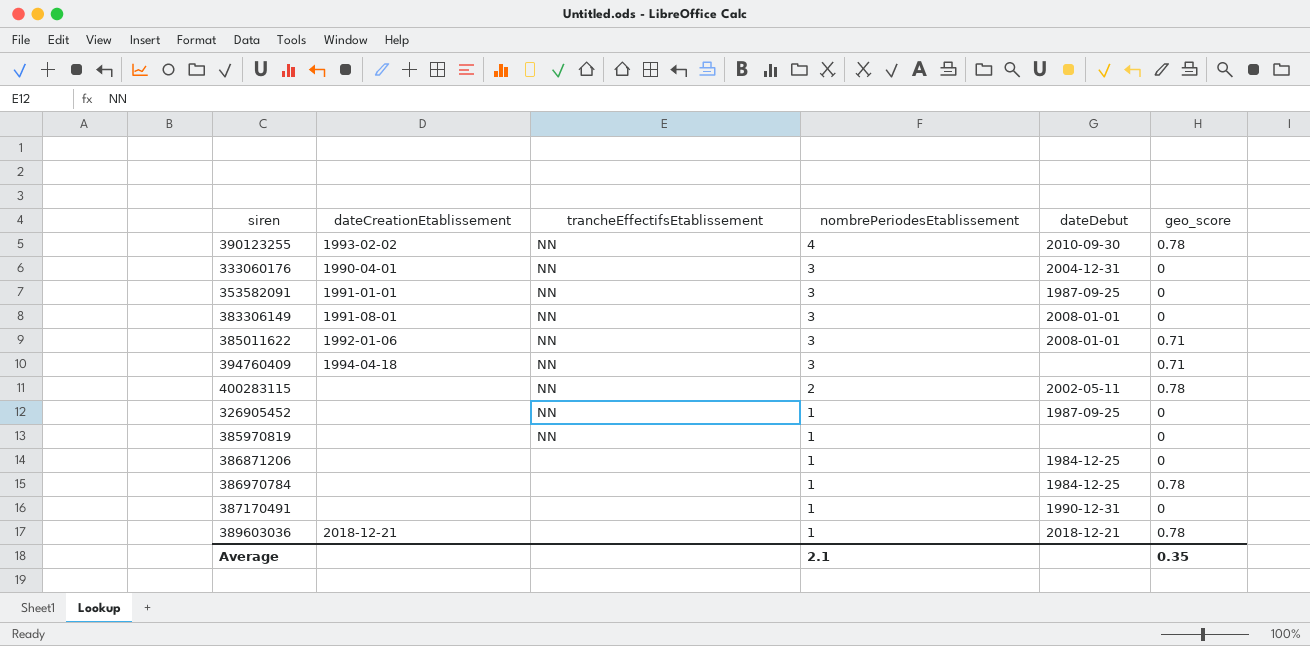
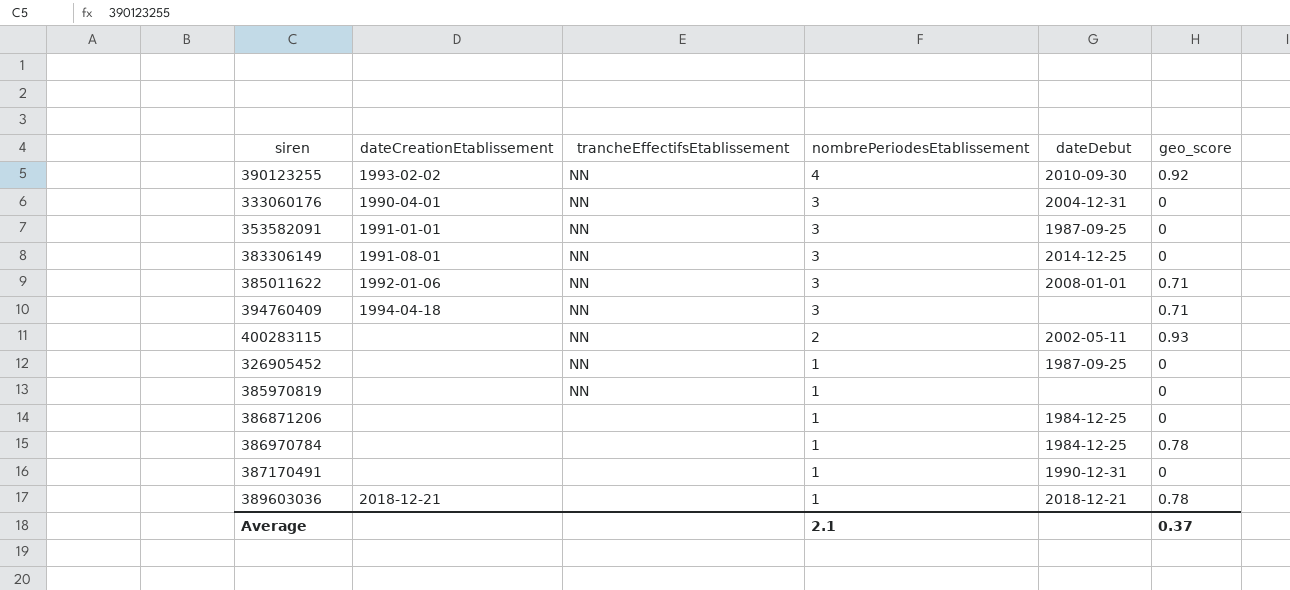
390123255 | geo_score: 0.78 -> 0.92
383306149 | dateDebut: 2008-01-01 -> 2014-12-25
400283115 | geo_score: 0.78 -> 0.93
Average | geo_score: 0.35 -> 0.37

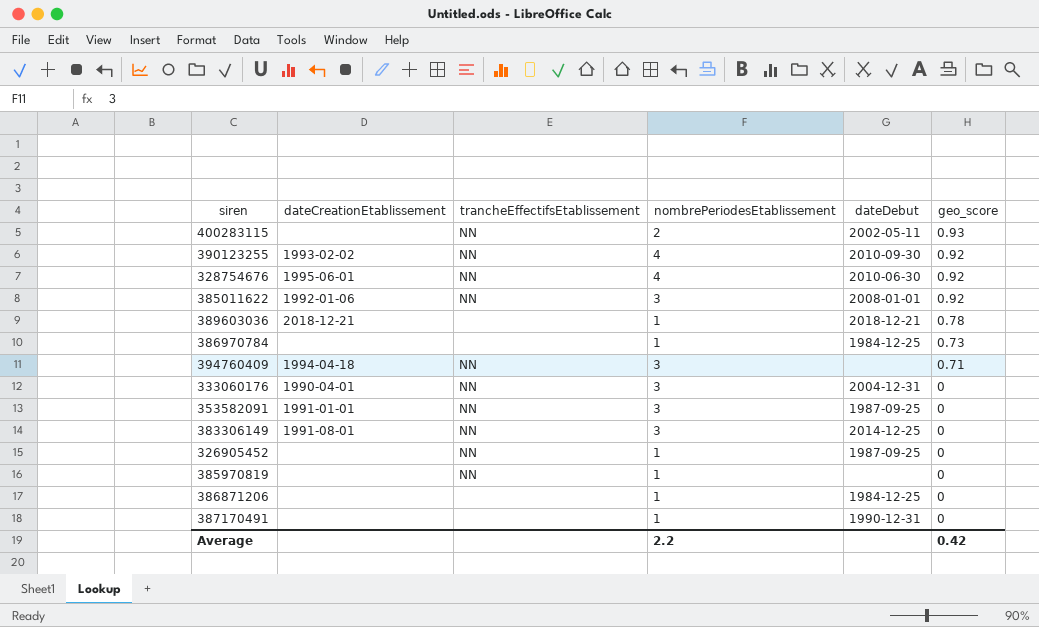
row order: nombrePeriodesEtablissement descending -> geo_score descending
row 328754676: none -> 1995-06-01 | NN | 4 | 2010-06-30 | 0.92
385011622 | geo_score: 0.71 -> 0.92
386970784 | geo_score: 0.78 -> 0.73
Average | nombrePeriodesEtablissement: 2.1 -> 2.2
Average | geo_score: 0.37 -> 0.42

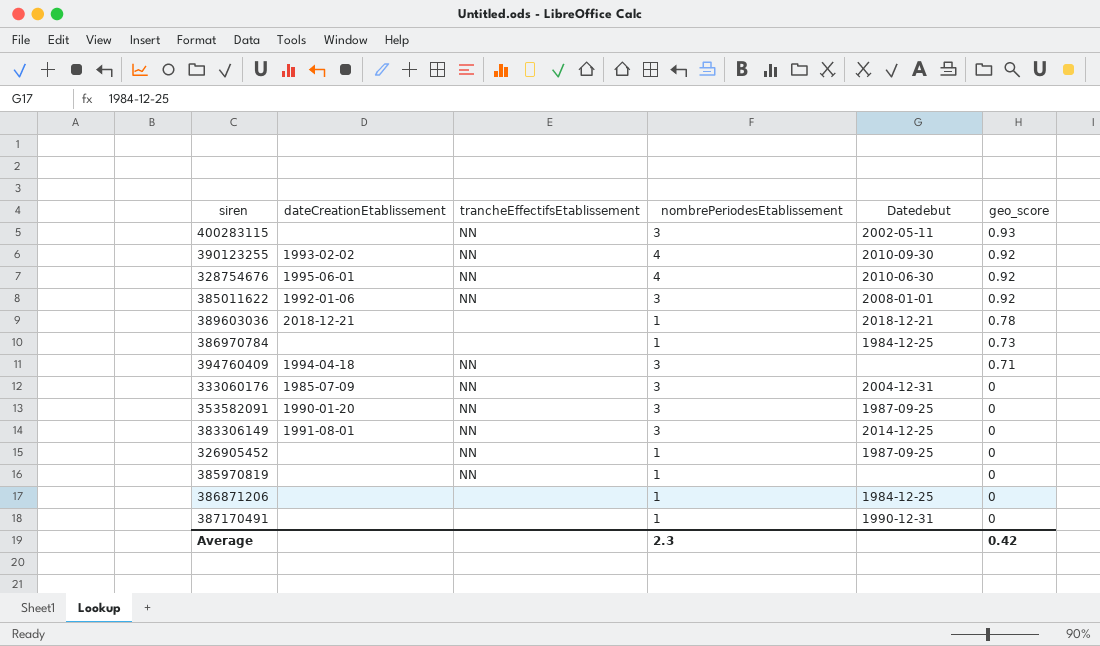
column name: dateDebut -> Datedebut
400283115 | nombrePeriodesEtablissement: 2 -> 3
333060176 | dateCreationEtablissement: 1990-04-01 -> 1985-07-09
353582091 | dateCreationEtablissement: 1991-01-01 -> 1990-01-20
Average | nombrePeriodesEtablissement: 2.2 -> 2.3

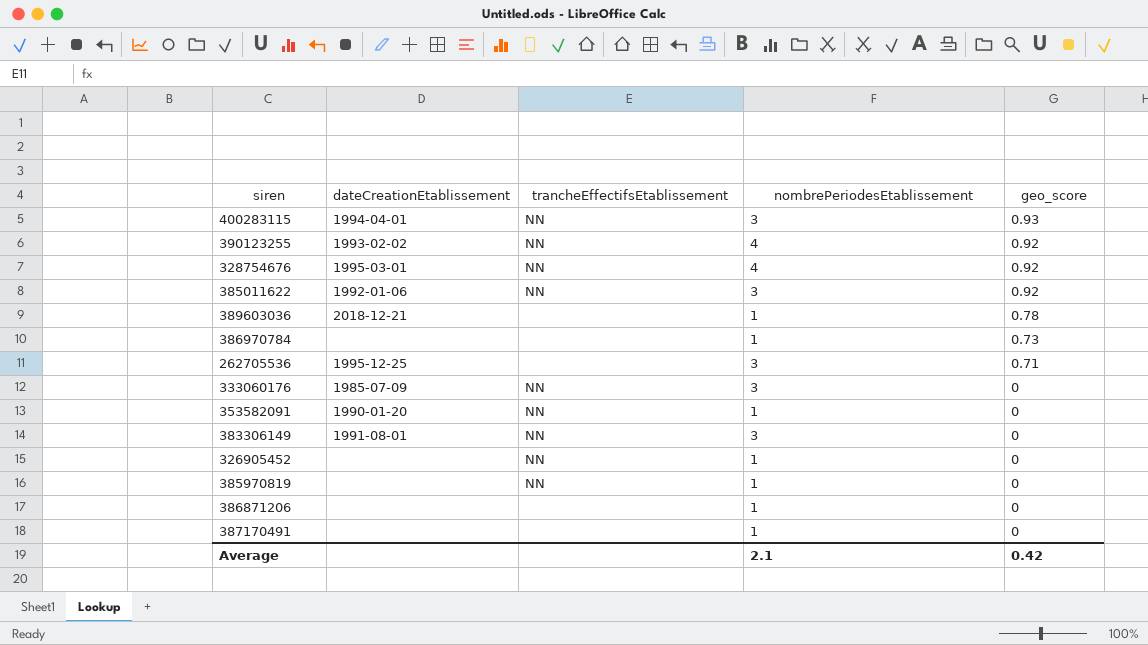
column Datedebut | position: 5 -> none
row 394760409: 1994-04-18 | NN | 3 | none | 0.71 -> none
400283115 | dateCreationEtablissement: none -> 1994-04-01
328754676 | dateCreationEtablissement: 1995-06-01 -> 1995-03-01
row 262705536: none -> 1995-12-25 | none | 3 | 0.71
353582091 | nombrePeriodesEtablissement: 3 -> 1
Average | nombrePeriodesEtablissement: 2.3 -> 2.1

